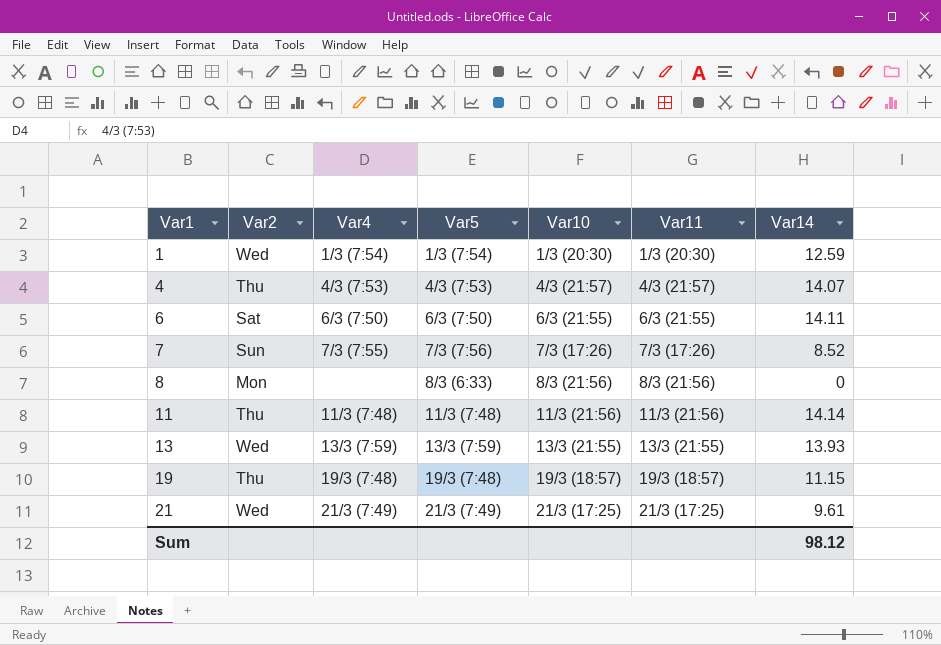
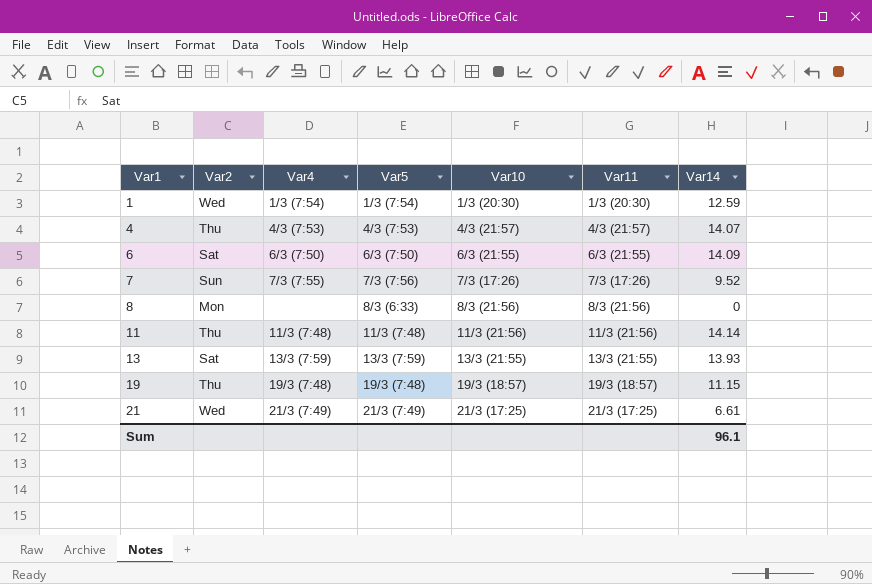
6 | Var14: 14.11 -> 14.09
7 | Var14: 8.52 -> 9.52
13 | Var2: Wed -> Sat
21 | Var14: 9.61 -> 6.61
Sum | Var14: 98.12 -> 96.1

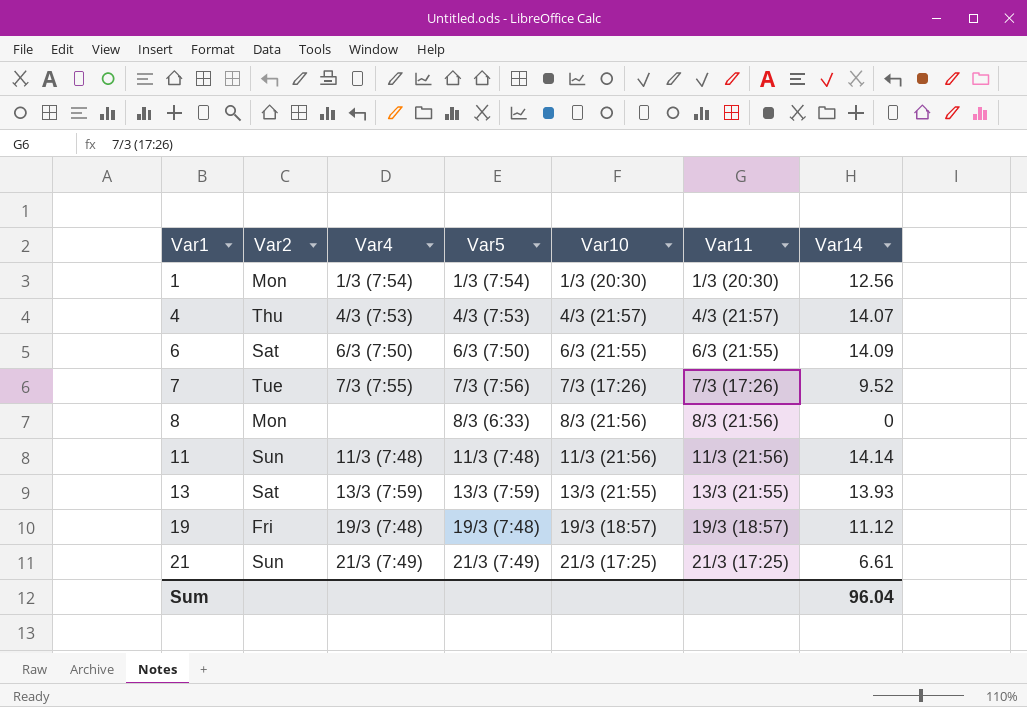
1 | Var2: Wed -> Mon
1 | Var14: 12.59 -> 12.56
7 | Var2: Sun -> Tue
11 | Var2: Thu -> Sun
19 | Var2: Thu -> Fri
19 | Var14: 11.15 -> 11.12
21 | Var2: Wed -> Sun
Sum | Var14: 96.1 -> 96.04

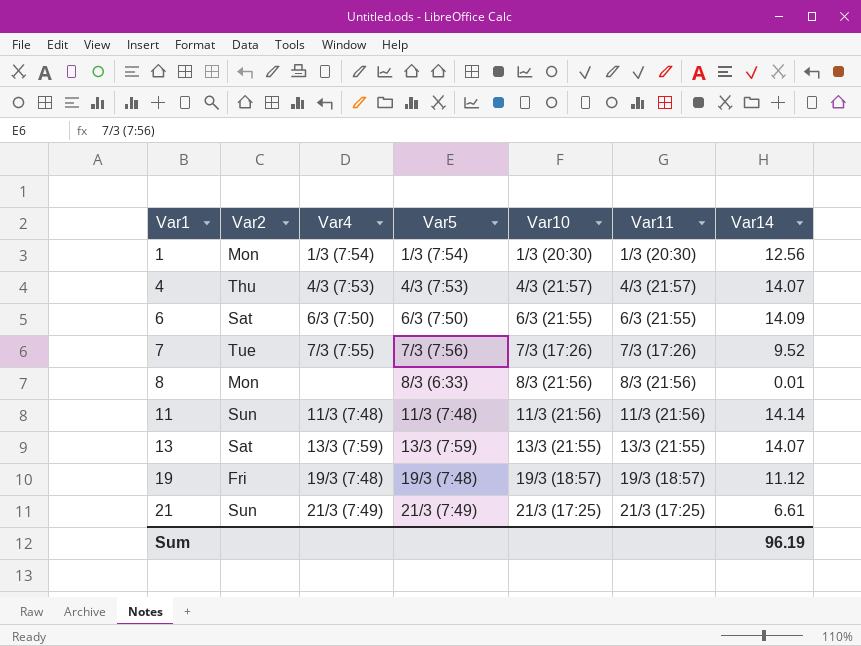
8 | Var14: 0 -> 0.01
13 | Var14: 13.93 -> 14.07
Sum | Var14: 96.04 -> 96.19

